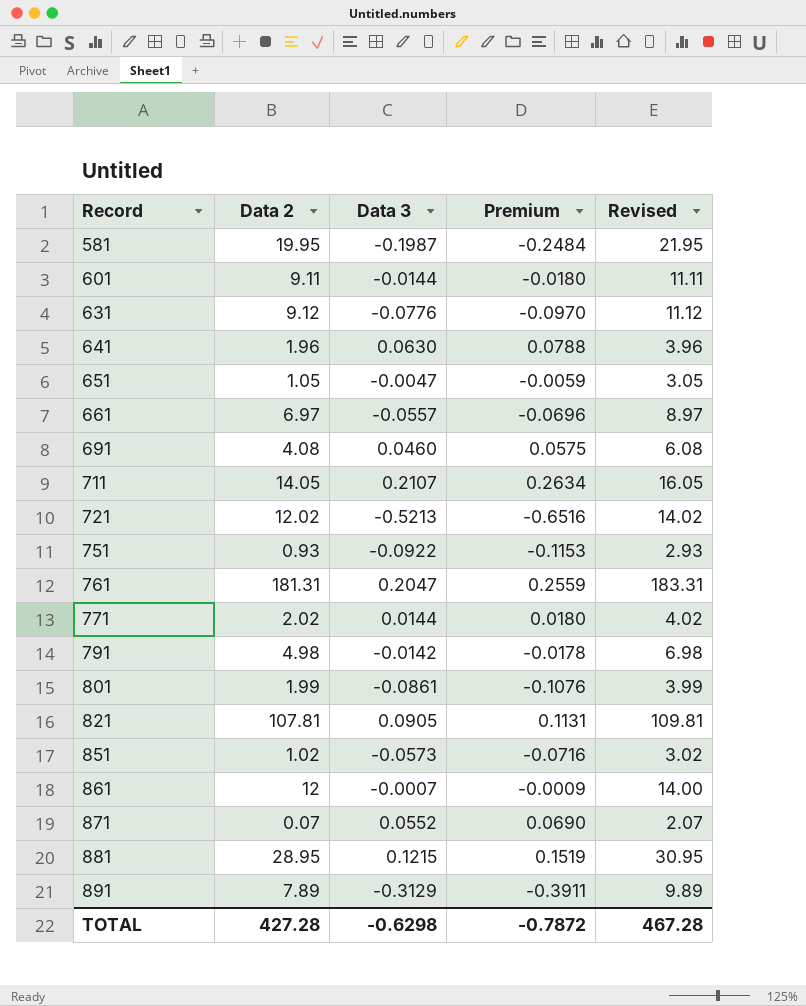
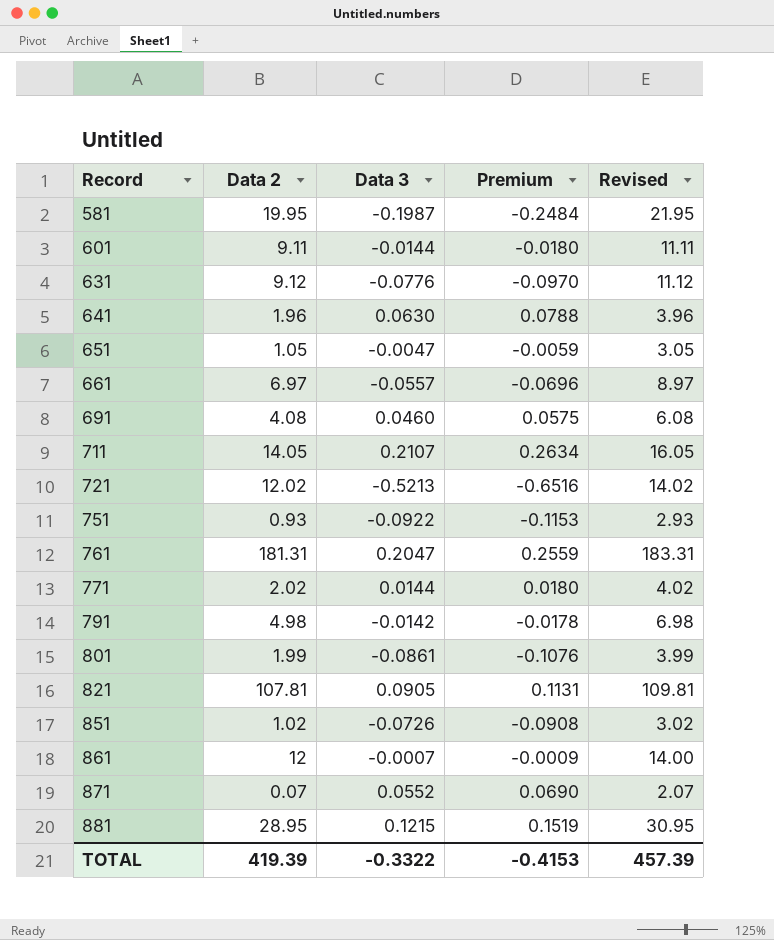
row 891: 7.89 | -0.3129 | -0.3911 | 9.89 -> none
851 | Data 3: -0.0573 -> -0.0726
851 | Premium: -0.0716 -> -0.0908
TOTAL | Data 2: 427.28 -> 419.39
TOTAL | Data 3: -0.6298 -> -0.3322
TOTAL | Premium: -0.7872 -> -0.4153
TOTAL | Revised: 467.28 -> 457.39

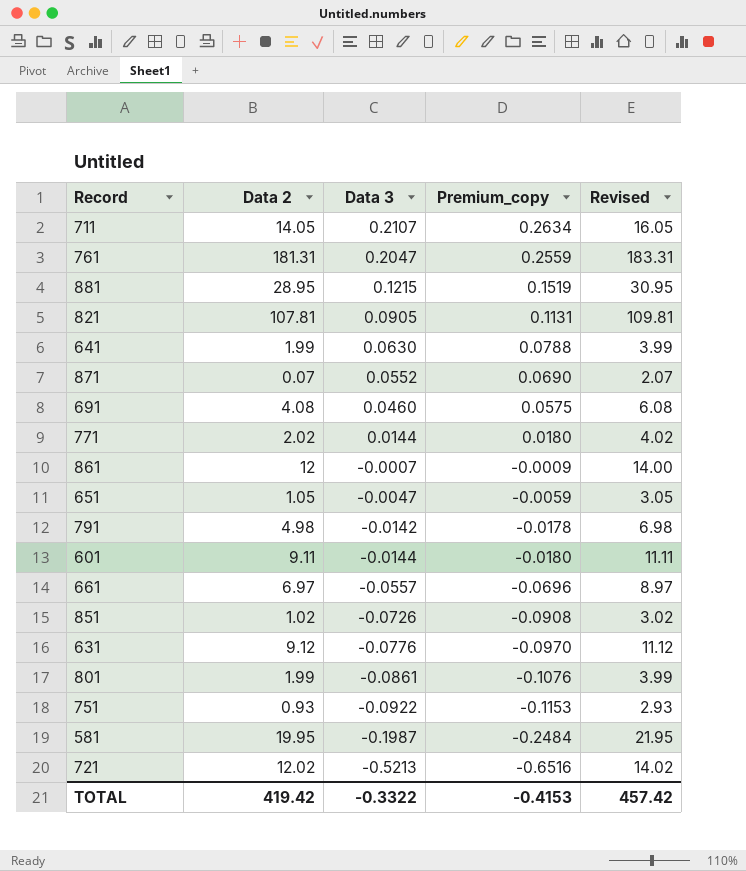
row order: Record ascending -> Data 3 descending
column name: Premium -> Premium_copy
641 | Data 2: 1.96 -> 1.99
641 | Revised: 3.96 -> 3.99
TOTAL | Data 2: 419.39 -> 419.42
TOTAL | Revised: 457.39 -> 457.42

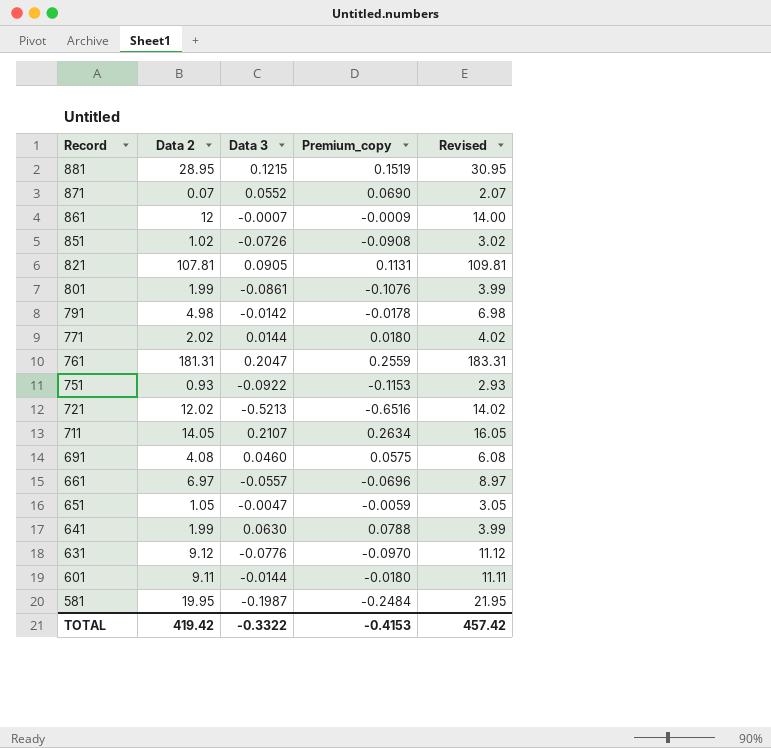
row order: Data 3 descending -> Record descending

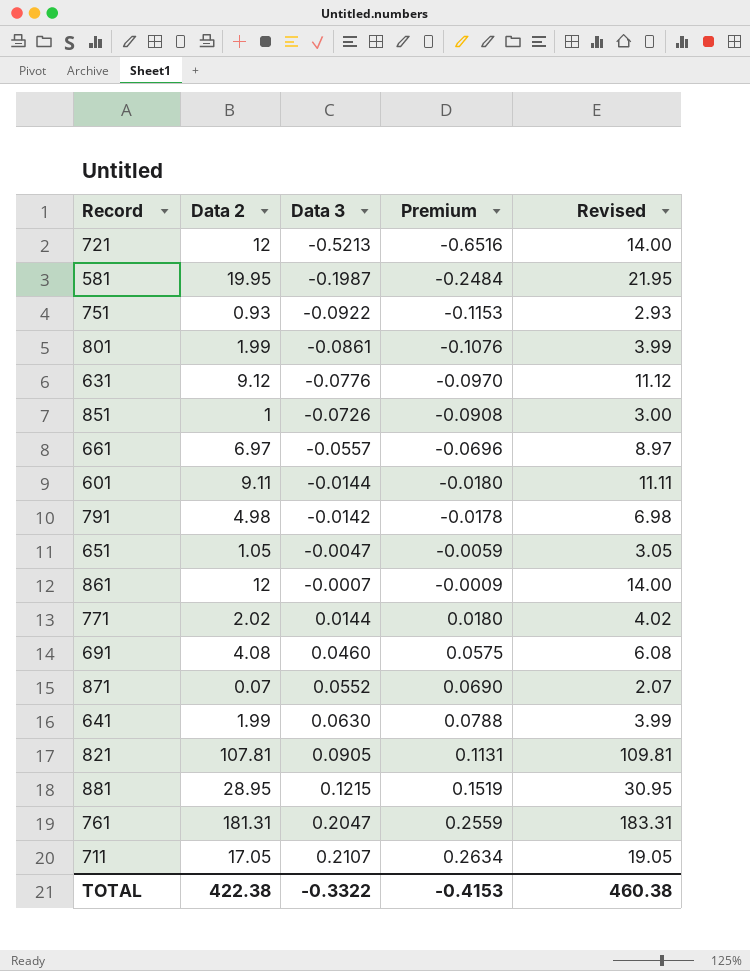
row order: Record descending -> Data 3 ascending
column name: Premium_copy -> Premium
721 | Data 2: 12.02 -> 12
721 | Revised: 14.02 -> 14.00
851 | Data 2: 1.02 -> 1
851 | Revised: 3.02 -> 3.00
711 | Data 2: 14.05 -> 17.05
711 | Revised: 16.05 -> 19.05
TOTAL | Data 2: 419.42 -> 422.38
TOTAL | Revised: 457.42 -> 460.38

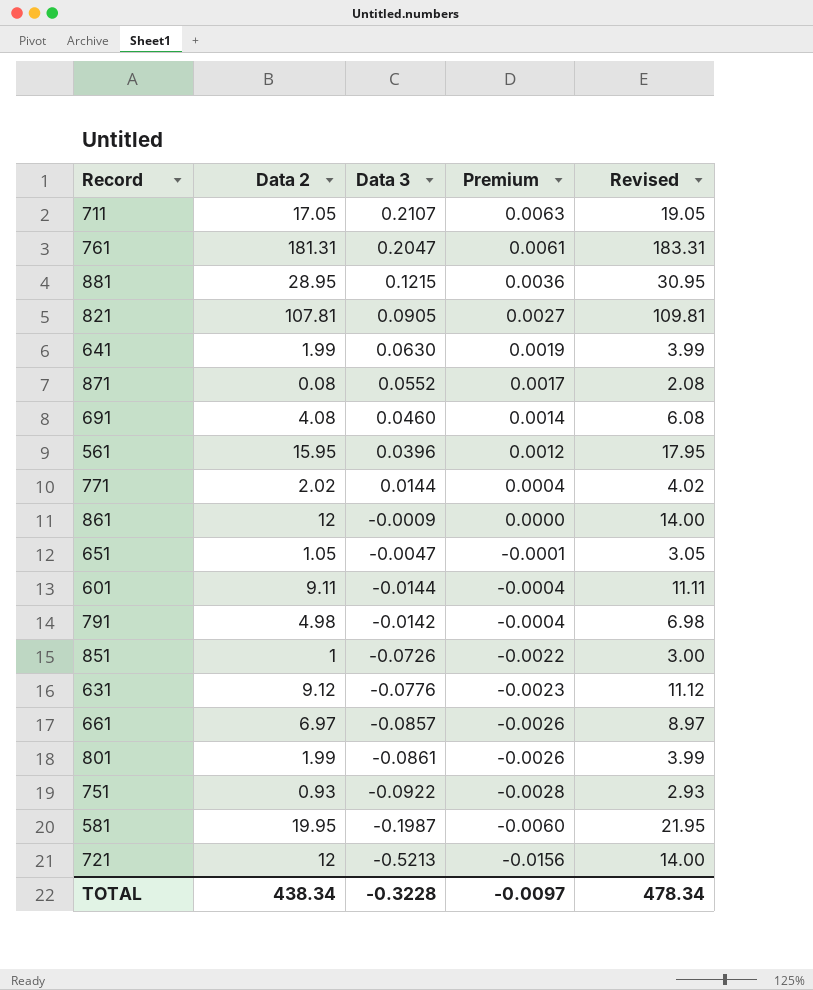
row order: Data 3 ascending -> Premium descending
column Premium | formula: [Data 3] * 1.25 -> [Data 3] * 0.03
871 | Data 2: 0.07 -> 0.08
871 | Revised: 2.07 -> 2.08
row 561: none -> 15.95 | 0.0396 | 0.0012 | 17.95
861 | Data 3: -0.0007 -> -0.0009
661 | Data 3: -0.0557 -> -0.0857
TOTAL | Data 2: 422.38 -> 438.34
TOTAL | Data 3: -0.3322 -> -0.3228
TOTAL | Premium: -0.4153 -> -0.0097
TOTAL | Revised: 460.38 -> 478.34

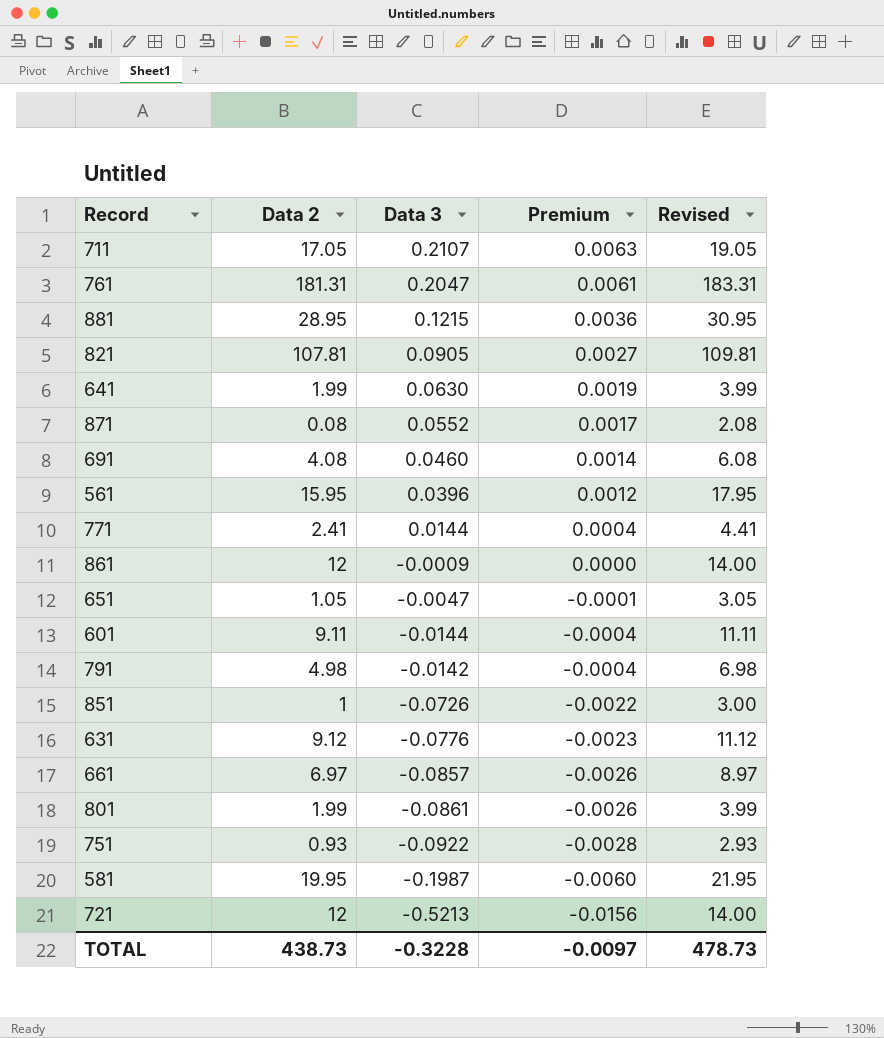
771 | Data 2: 2.02 -> 2.41
771 | Revised: 4.02 -> 4.41
TOTAL | Data 2: 438.34 -> 438.73
TOTAL | Revised: 478.34 -> 478.73

